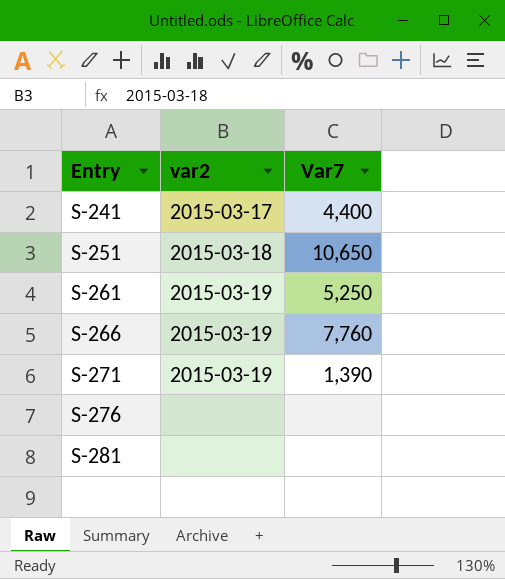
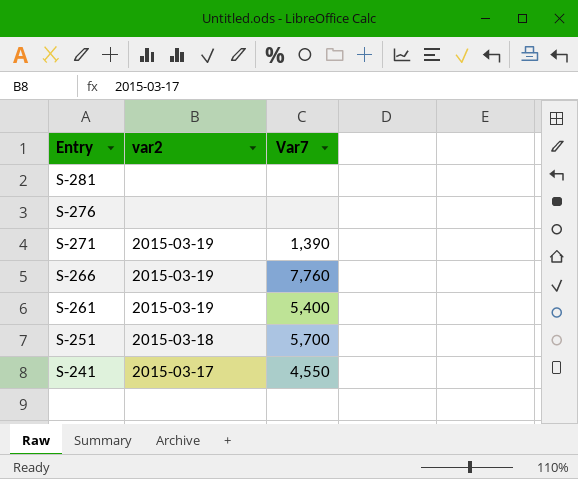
row order: Entry ascending -> Entry descending
S-261 | Var7: 5,250 -> 5,400
S-251 | Var7: 10,650 -> 5,700
S-241 | Var7: 4,400 -> 4,550

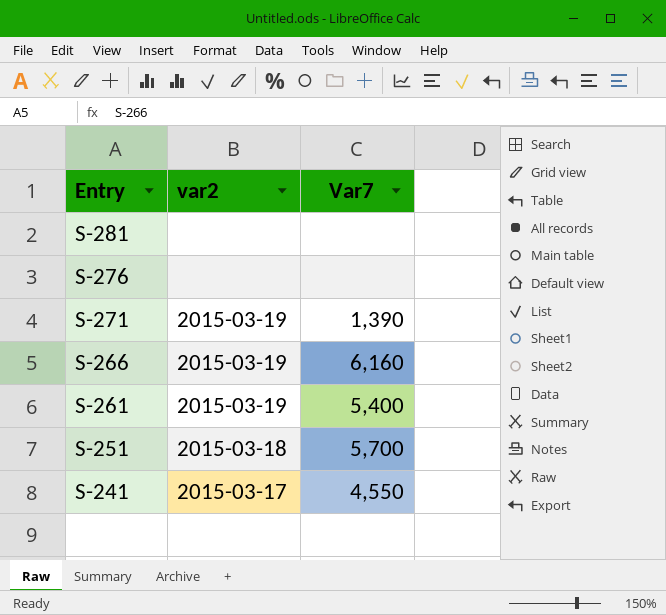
S-266 | Var7: 7,760 -> 6,160

